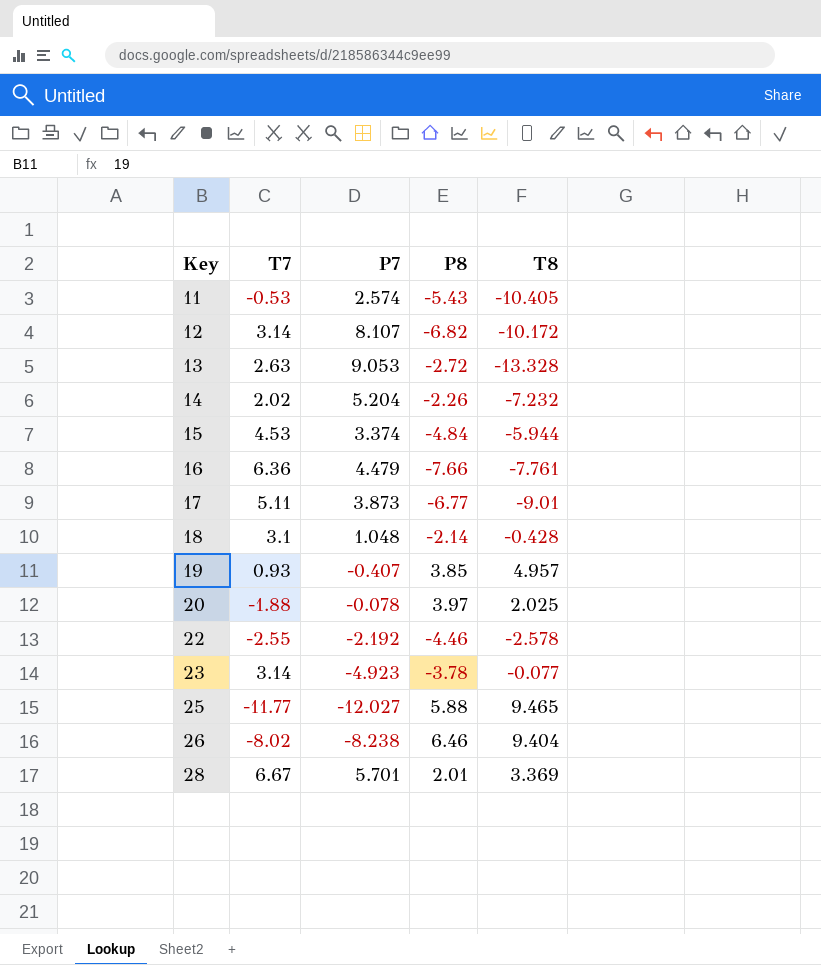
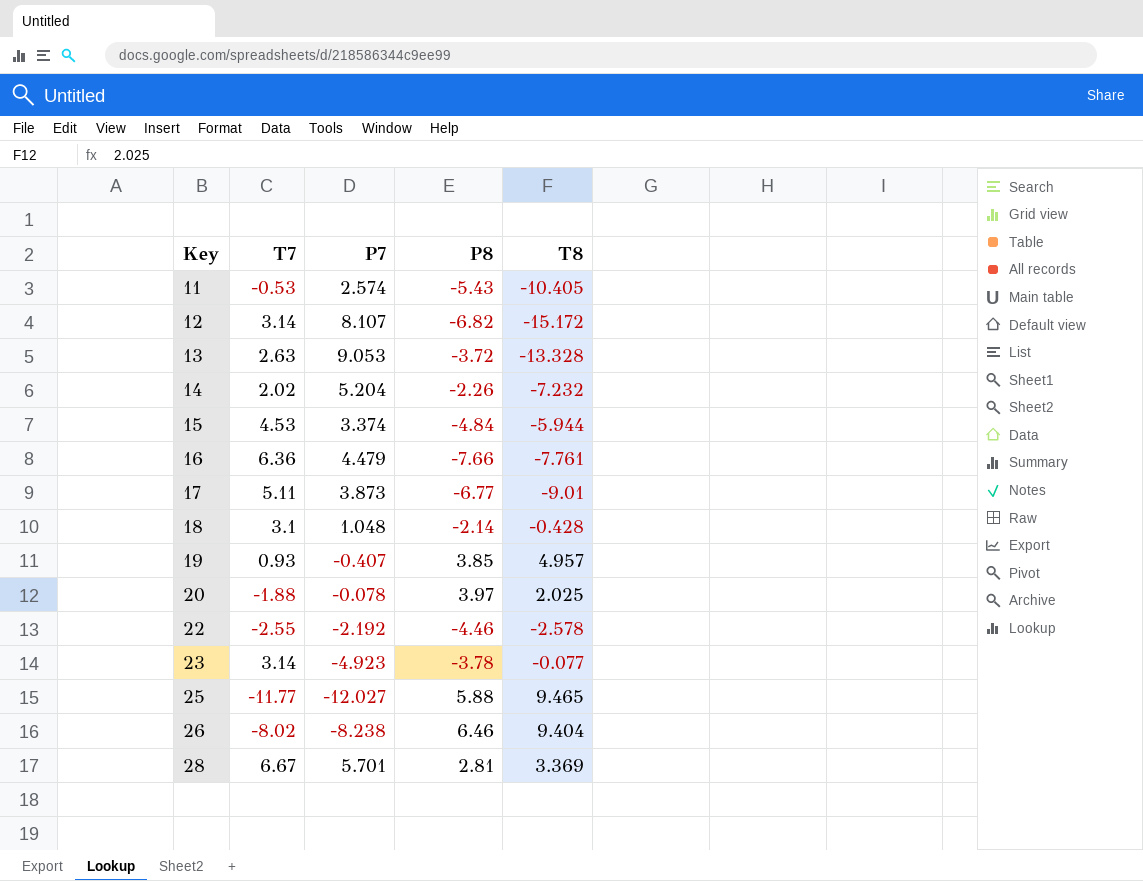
12 | T8: -10.172 -> -15.172
13 | P8: -2.72 -> -3.72
28 | P8: 2.01 -> 2.81

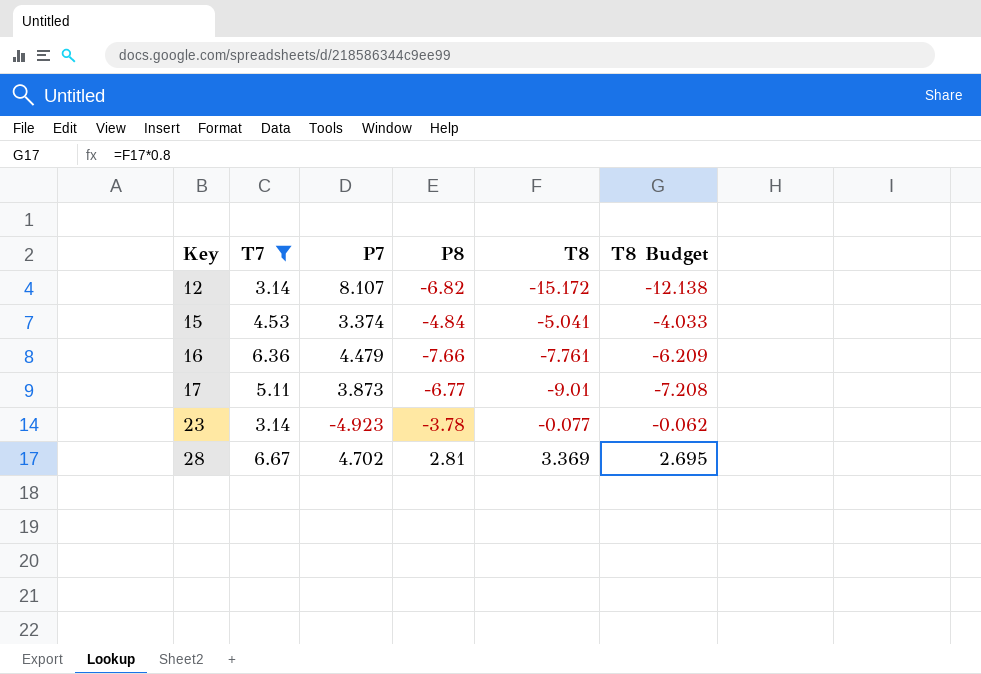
filter: none -> T7 >= 3.14
column T8 Budget | formula: none -> [T8] * 0.8
15 | T8: -5.944 -> -5.041
28 | P7: 5.701 -> 4.702

